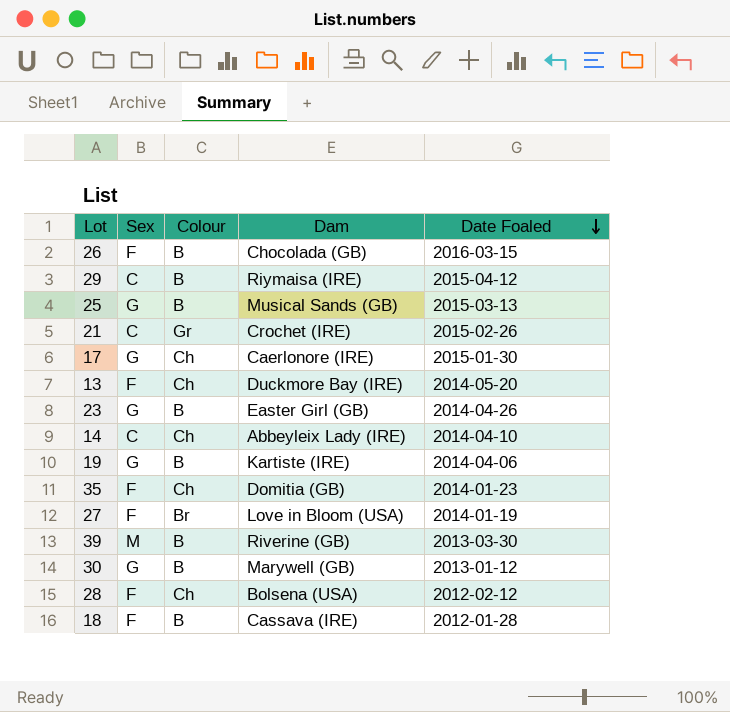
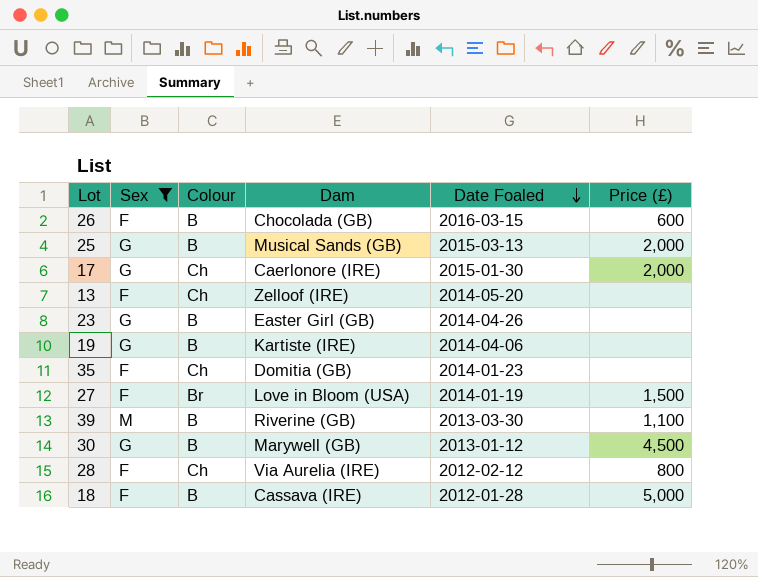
filter: none -> Sex != C
column Price (£) | position: none -> 6
13 | Dam: Duckmore Bay (IRE) -> Zelloof (IRE)
28 | Dam: Bolsena (USA) -> Via Aurelia (IRE)

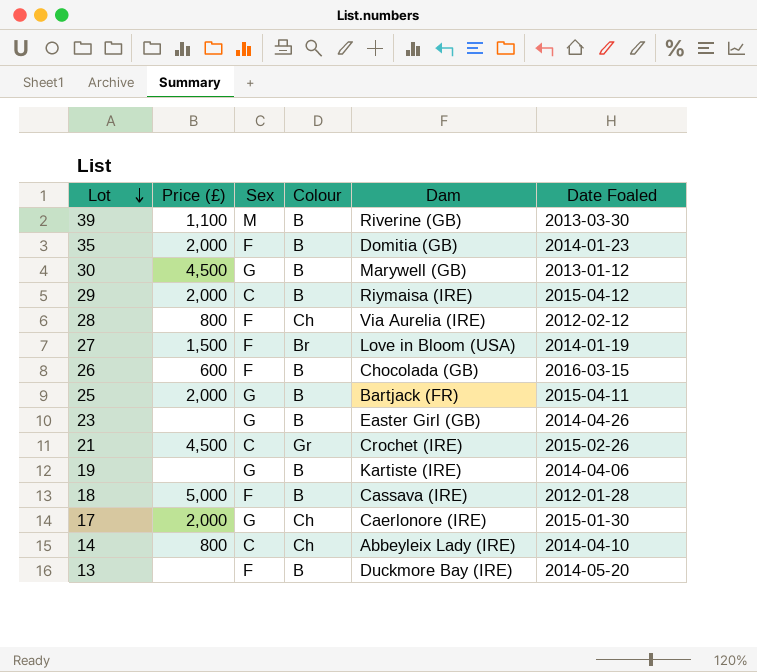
filter: Sex != C -> none
row order: Date Foaled descending -> Lot descending
column Price (£) | position: 6 -> 2
35 | Price (£): none -> 2,000
35 | Colour: Ch -> B
25 | Dam: Musical Sands (GB) -> Bartjack (FR)
25 | Date Foaled: 2015-03-13 -> 2015-04-11
13 | Colour: Ch -> B
13 | Dam: Zelloof (IRE) -> Duckmore Bay (IRE)

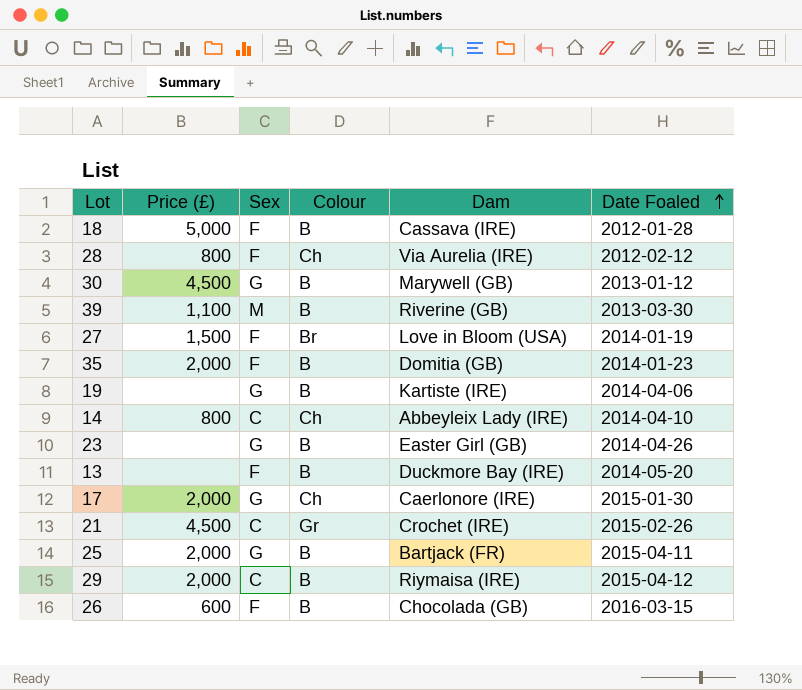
row order: Lot descending -> Date Foaled ascending

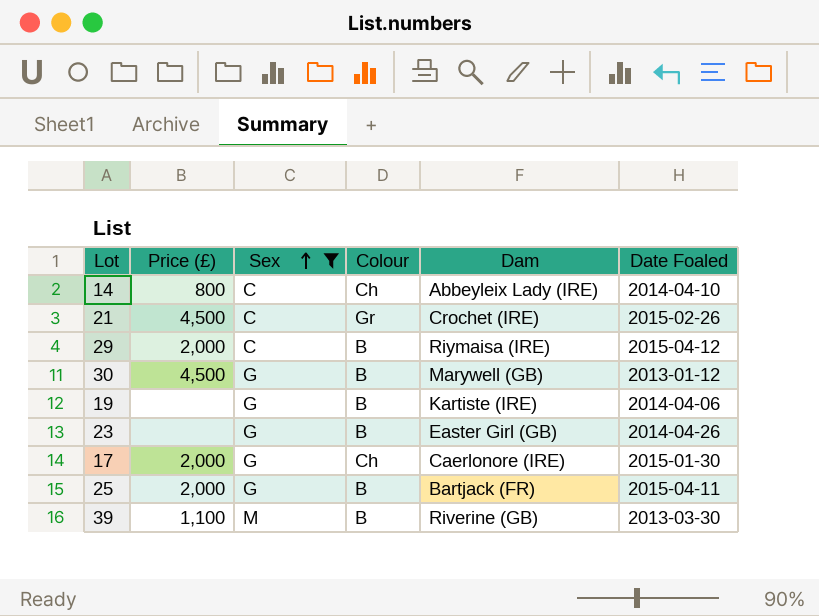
filter: none -> Sex != F
row order: Date Foaled ascending -> Sex ascending

